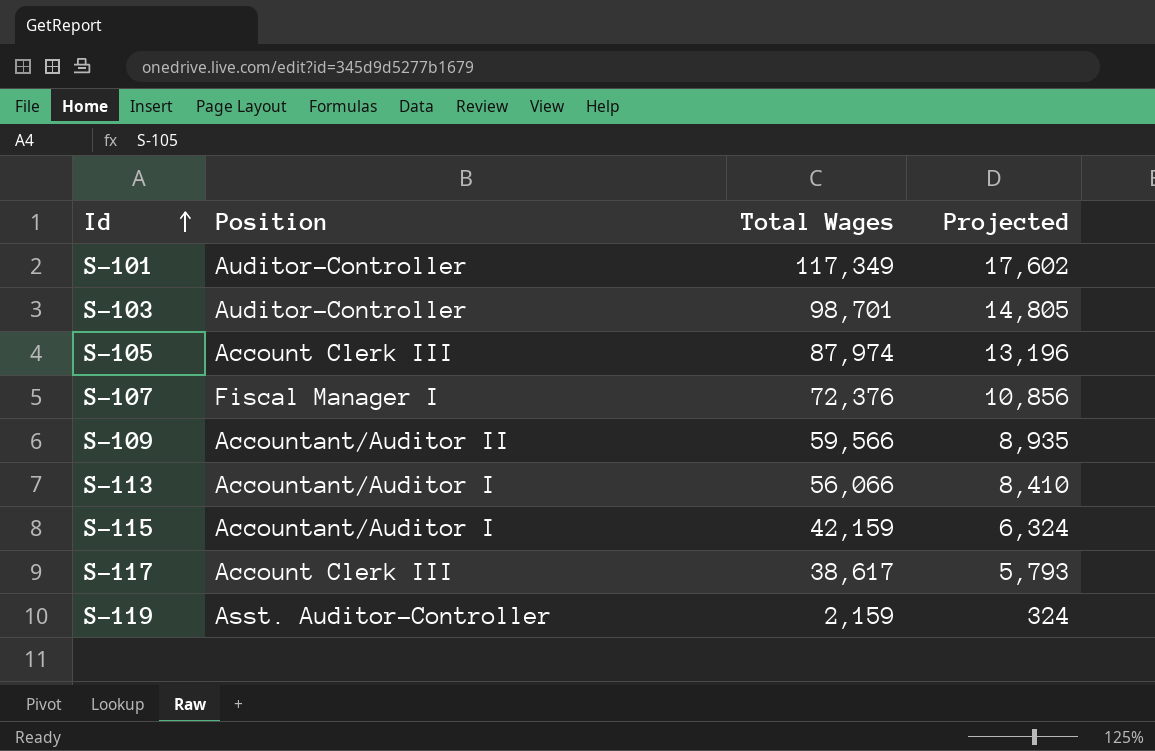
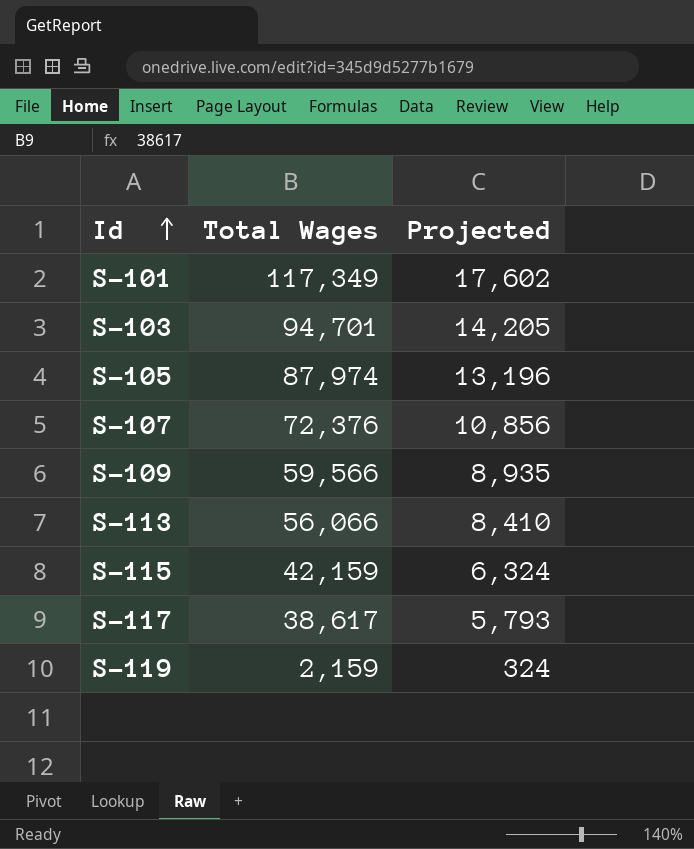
column Position | position: 2 -> none
S-103 | Total Wages: 98,701 -> 94,701
S-103 | Projected: 14,805 -> 14,205

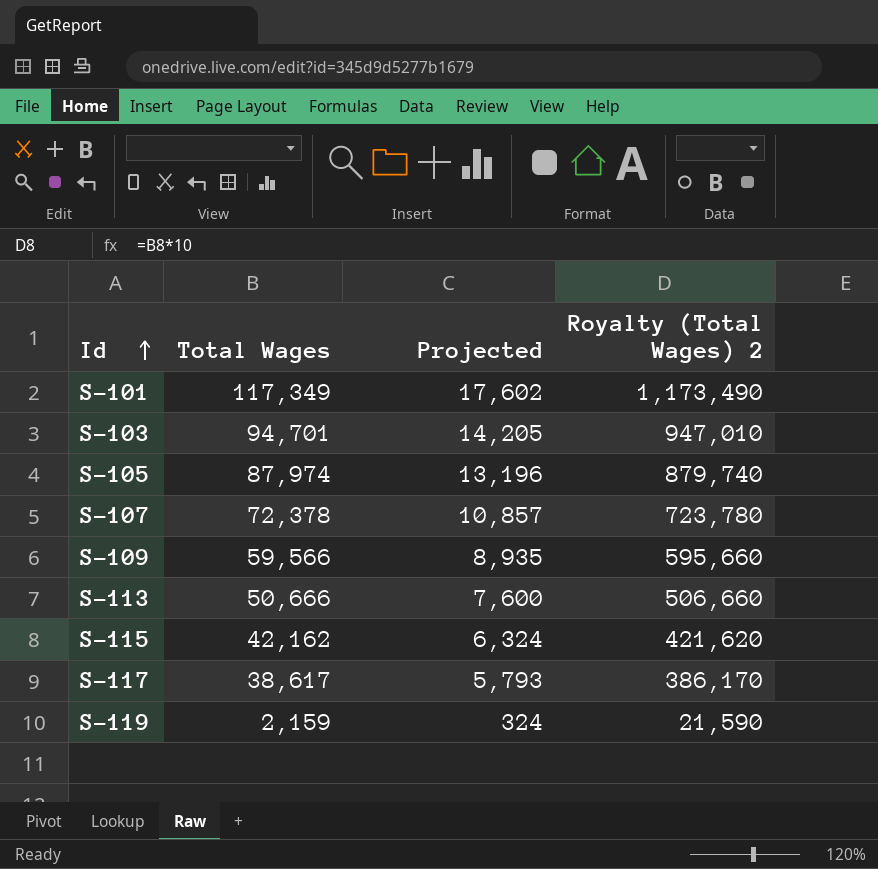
column Royalty (Total Wages) 2 | formula: none -> [Total Wages] * 10
S-107 | Total Wages: 72,376 -> 72,378
S-107 | Projected: 10,856 -> 10,857
S-113 | Total Wages: 56,066 -> 50,666
S-113 | Projected: 8,410 -> 7,600
S-115 | Total Wages: 42,159 -> 42,162

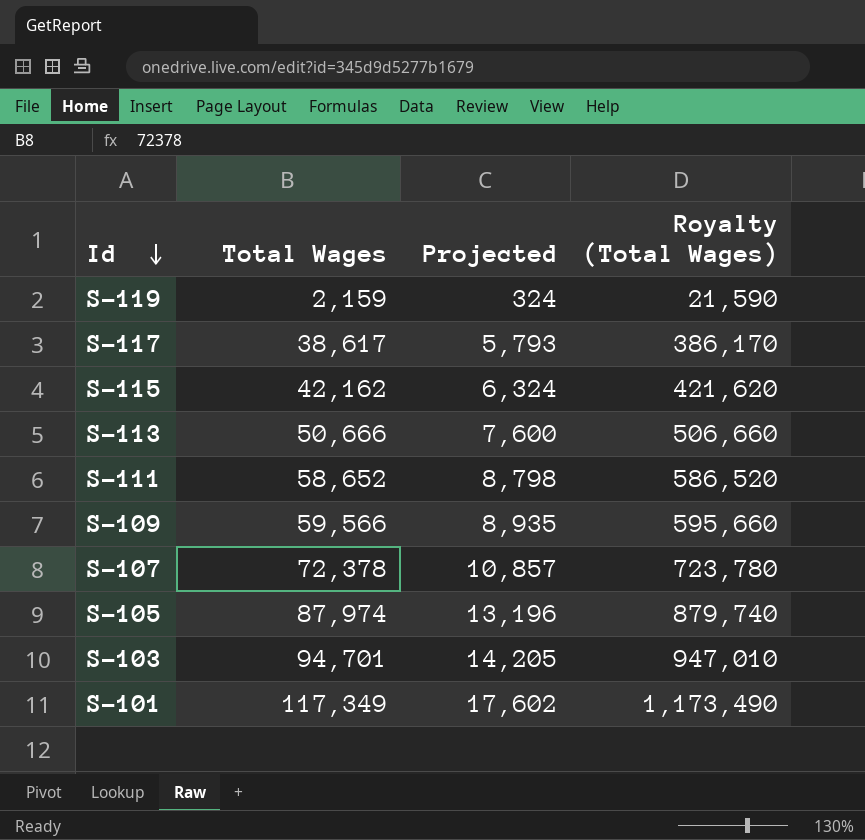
row order: Id ascending -> Id descending
column name: Royalty (Total Wages) 2 -> Royalty (Total Wages)
row S-111: none -> 58,652 | 8,798 | 586,520

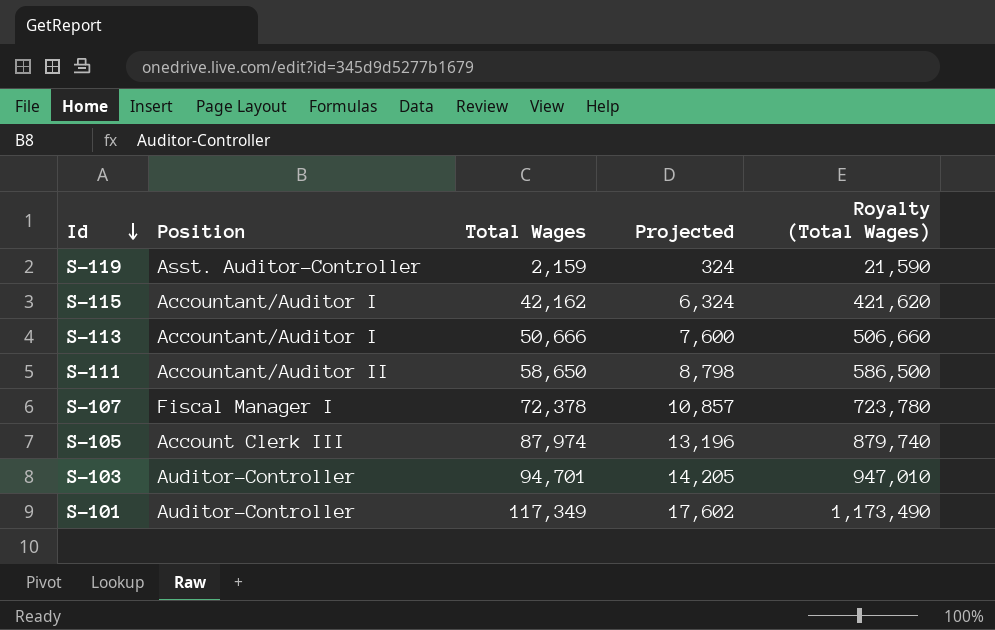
column Position | position: none -> 2
row S-117: 38,617 | 5,793 | 386,170 -> none
row S-109: 59,566 | 8,935 | 595,660 -> none
S-111 | Total Wages: 58,652 -> 58,650
S-111 | Royalty (Total Wages): 586,520 -> 586,500

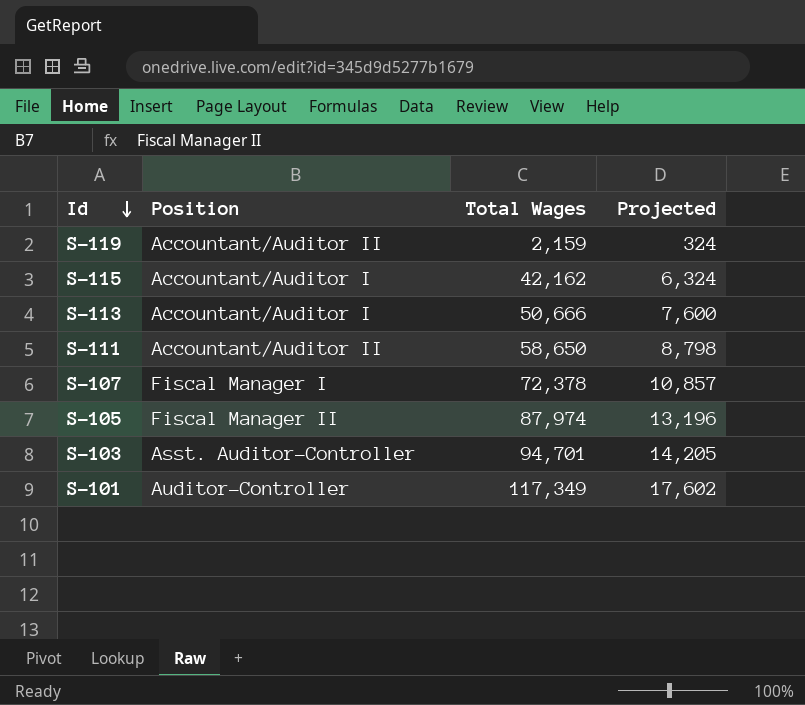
column Royalty (Total Wages) | formula: [Total Wages] * 10 -> none
S-119 | Position: Asst. Auditor-Controller -> Accountant/Auditor II
S-105 | Position: Account Clerk III -> Fiscal Manager II
S-103 | Position: Auditor-Controller -> Asst. Auditor-Controller

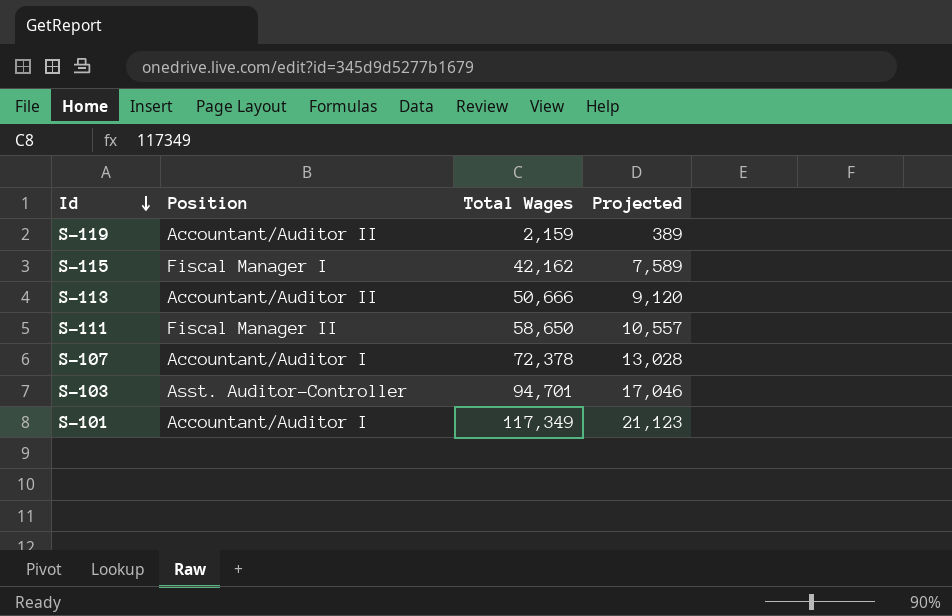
column Projected | formula: [Total Wages] * 0.15 -> [Total Wages] * 0.18
row S-105: Fiscal Manager II | 87,974 | 13,196 -> none
S-115 | Position: Accountant/Auditor I -> Fiscal Manager I
S-113 | Position: Accountant/Auditor I -> Accountant/Auditor II
S-111 | Position: Accountant/Auditor II -> Fiscal Manager II
S-107 | Position: Fiscal Manager I -> Accountant/Auditor I
S-101 | Position: Auditor-Controller -> Accountant/Auditor I

